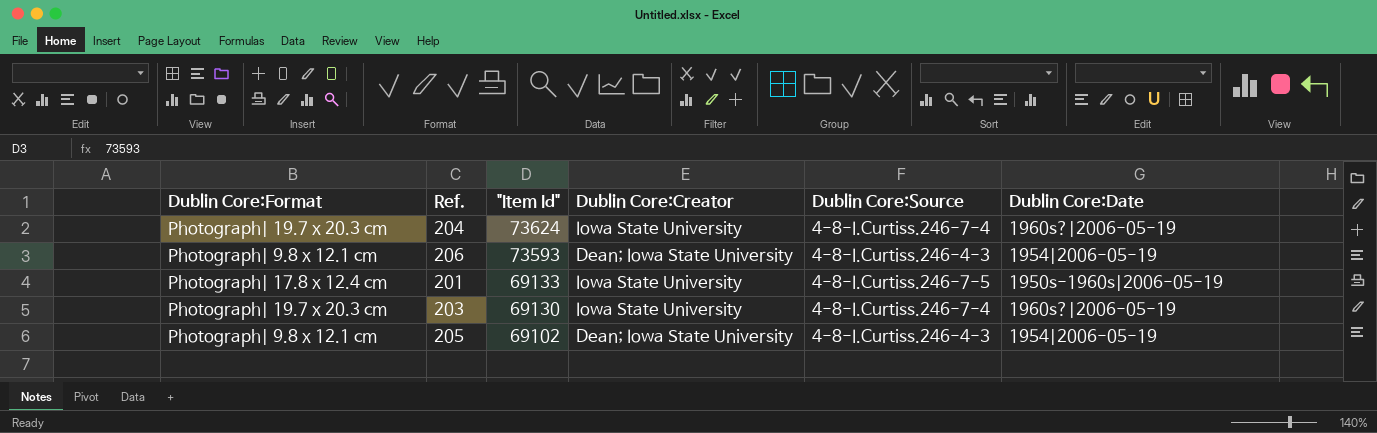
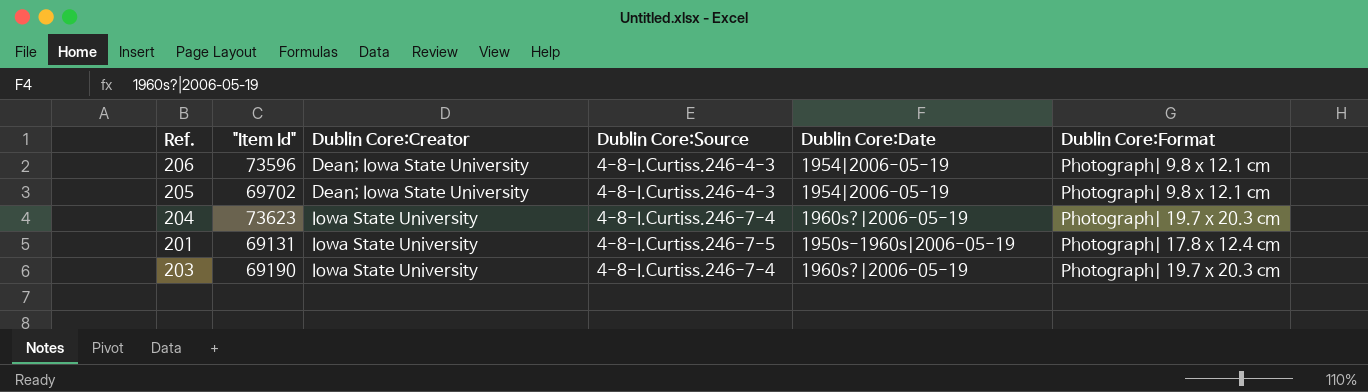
row order: "Item Id" descending -> Dublin Core:Creator ascending
column Dublin Core:Format | position: 1 -> 6
206 | "Item Id": 73593 -> 73596
205 | "Item Id": 69102 -> 69702
204 | "Item Id": 73624 -> 73623
201 | "Item Id": 69133 -> 69131
203 | "Item Id": 69130 -> 69190

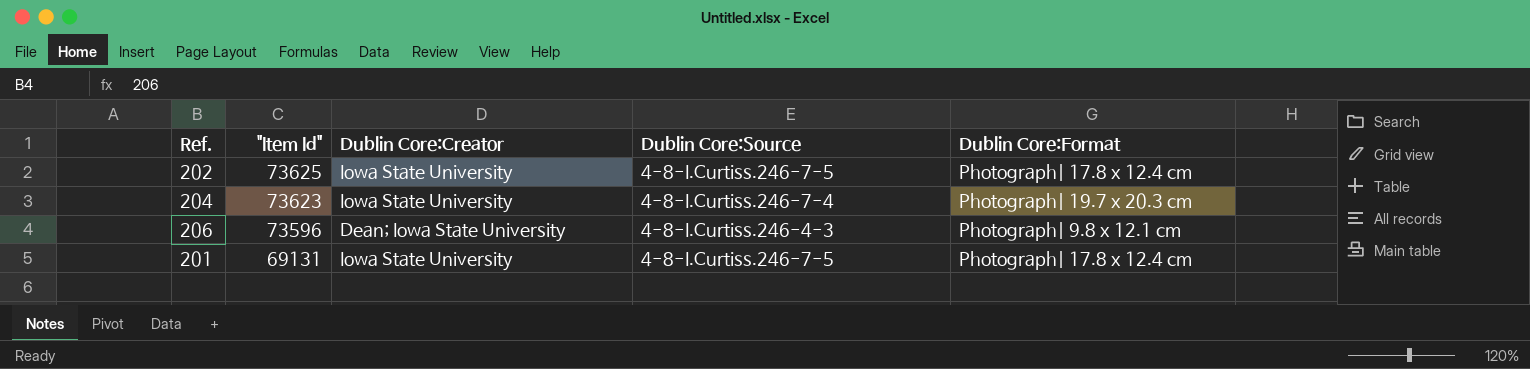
row order: Dublin Core:Creator ascending -> "Item Id" descending
column Dublin Core:Date | position: 5 -> none
row 205: 69702 | Dean; Iowa State University | 4-8-I.Curtiss.246-4-3 | 1954|2006-05-19 | Photograph| 9.8 x 12.1 cm -> none
row 203: 69190 | Iowa State University | 4-8-I.Curtiss.246-7-4 | 1960s?|2006-05-19 | Photograph| 19.7 x 20.3 cm -> none
row 202: none -> 73625 | Iowa State University | 4-8-I.Curtiss.246-7-5 | Photograph| 17.8 x 12.4 cm

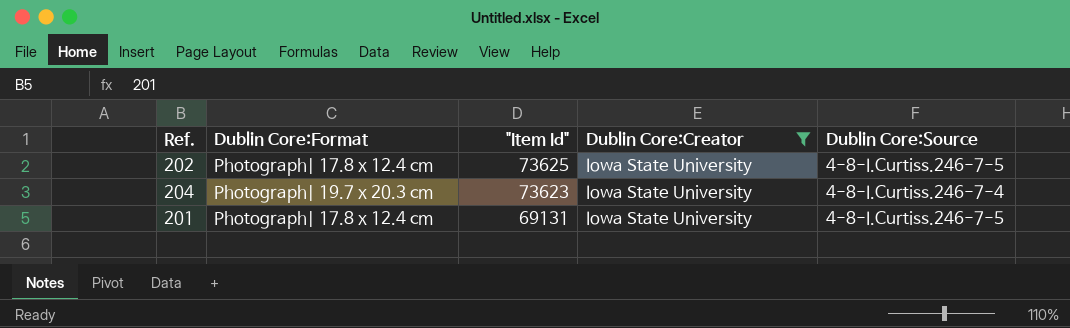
filter: none -> Dublin Core:Creator = Iowa State University
column Dublin Core:Format | position: 5 -> 2

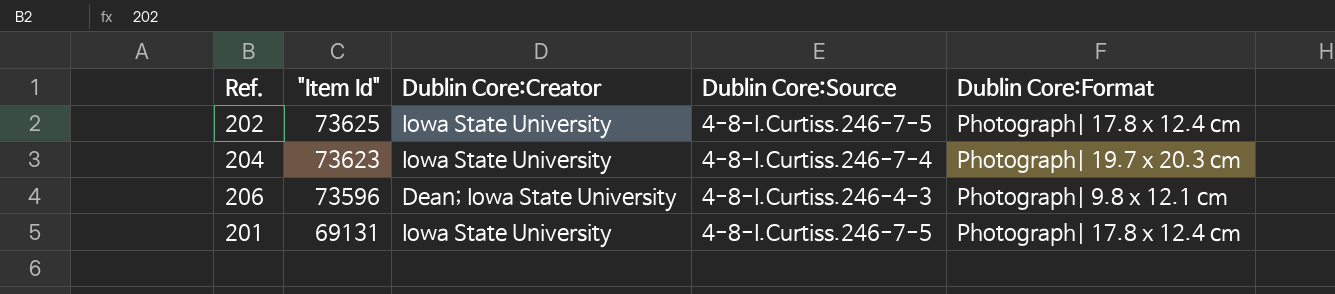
filter: Dublin Core:Creator = Iowa State University -> none
column Dublin Core:Format | position: 2 -> 5

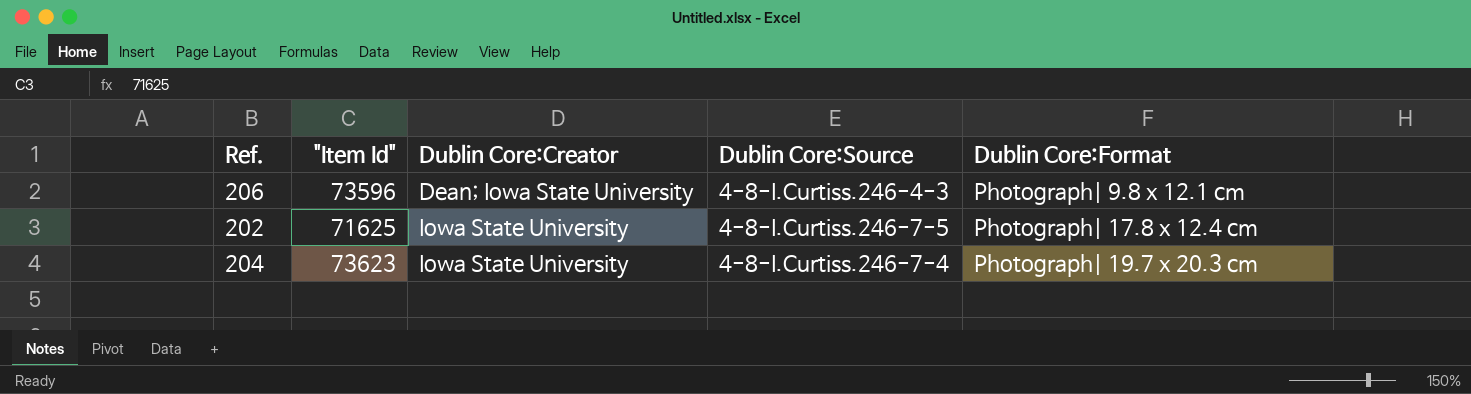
row order: "Item Id" descending -> Dublin Core:Creator ascending
row 201: 69131 | Iowa State University | 4-8-I.Curtiss.246-7-5 | Photograph| 17.8 x 12.4 cm -> none
202 | "Item Id": 73625 -> 71625

